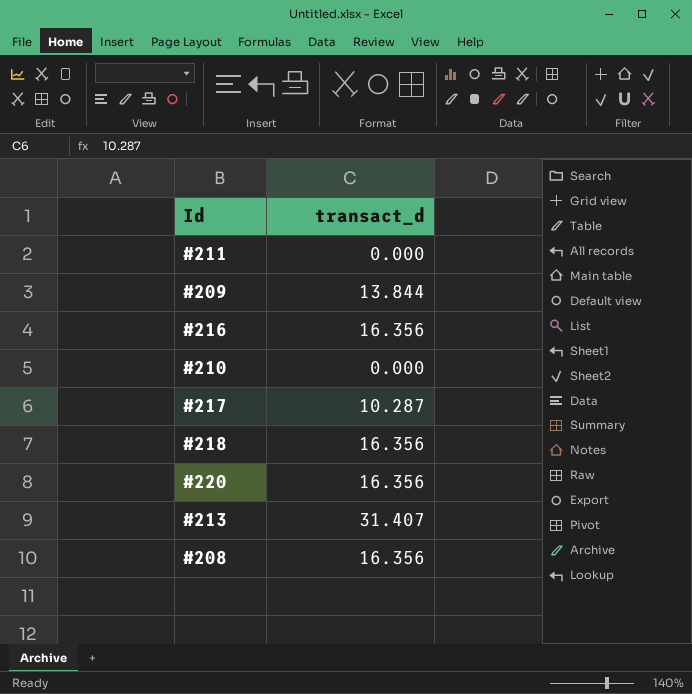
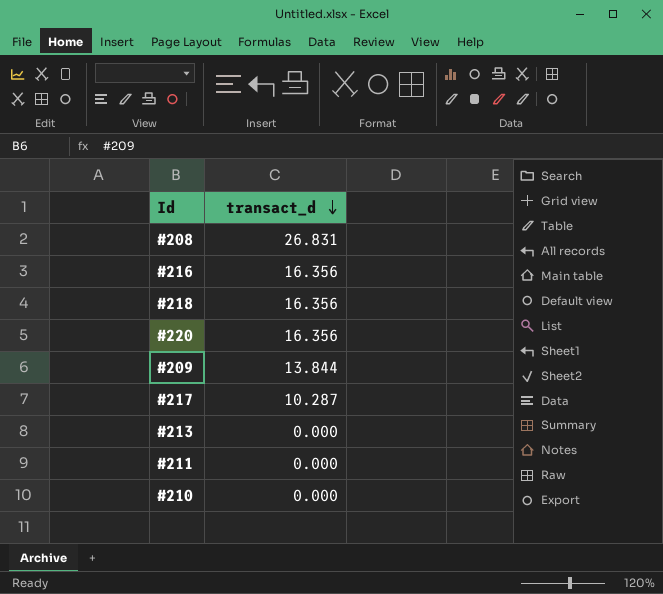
row order: none -> transact_d descending
#208 | transact_d: 16.356 -> 26.831
#213 | transact_d: 31.407 -> 0.000

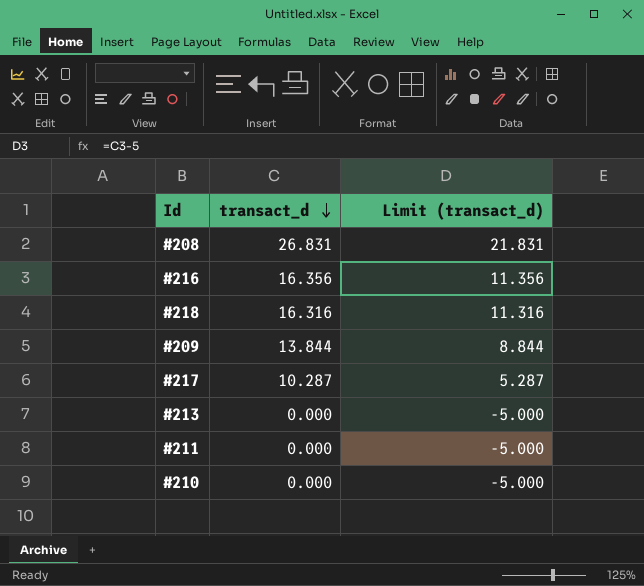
column Limit (transact_d) | formula: none -> [transact_d] - 5
row #220: 16.356 -> none
#218 | transact_d: 16.356 -> 16.316

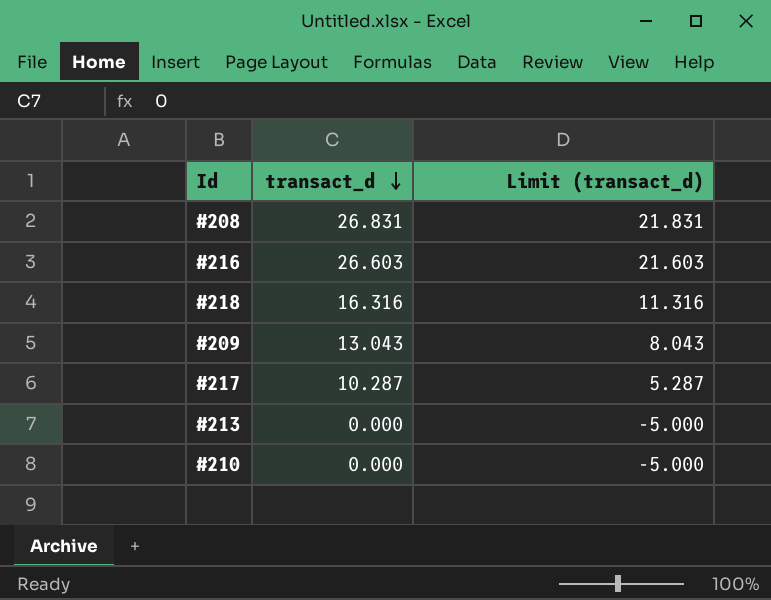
row #211: 0.000 | -5.000 -> none
#216 | transact_d: 16.356 -> 26.603
#216 | Limit (transact_d): 11.356 -> 21.603
#209 | transact_d: 13.844 -> 13.043
#209 | Limit (transact_d): 8.844 -> 8.043

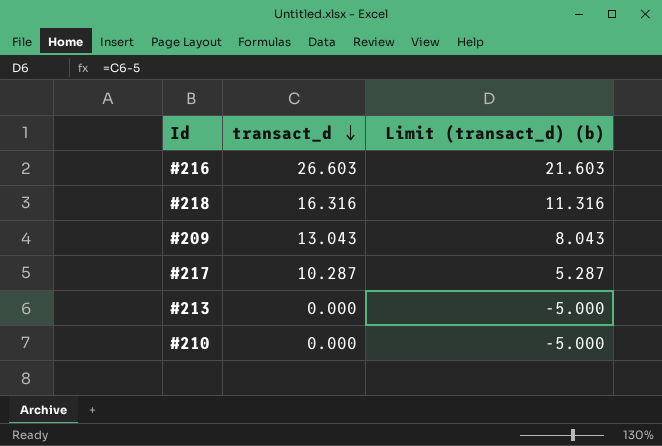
column name: Limit (transact_d) -> Limit (transact_d) (b)
row #208: 26.831 | 21.831 -> none

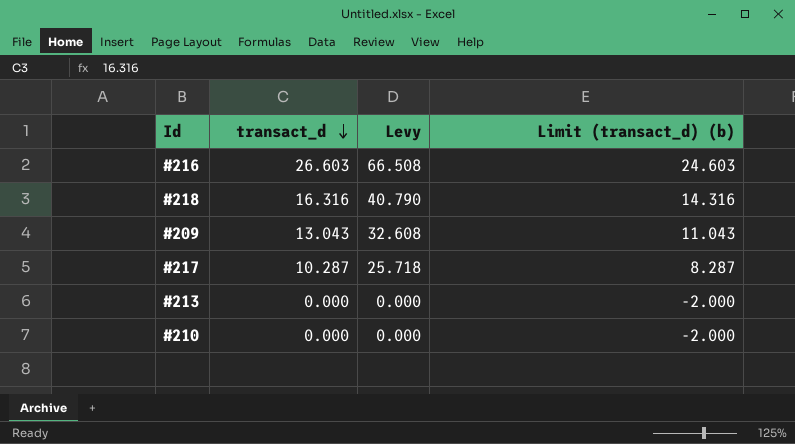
column Levy | formula: none -> [transact_d] * 2.5
column Limit (transact_d) (b) | formula: [transact_d] - 5 -> [transact_d] - 2

